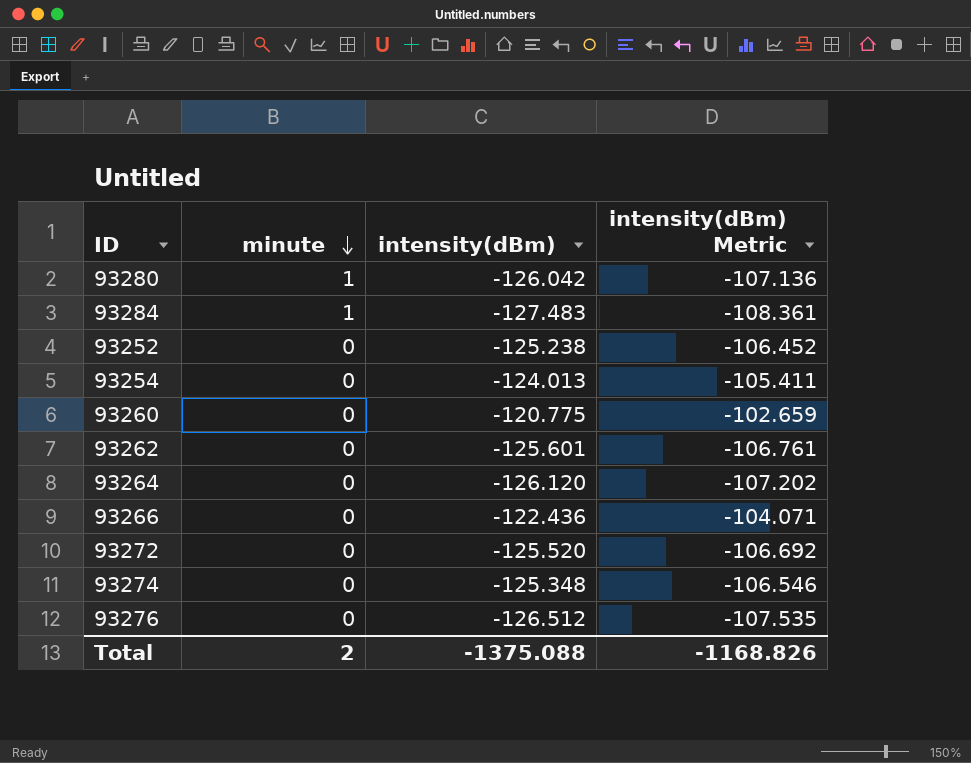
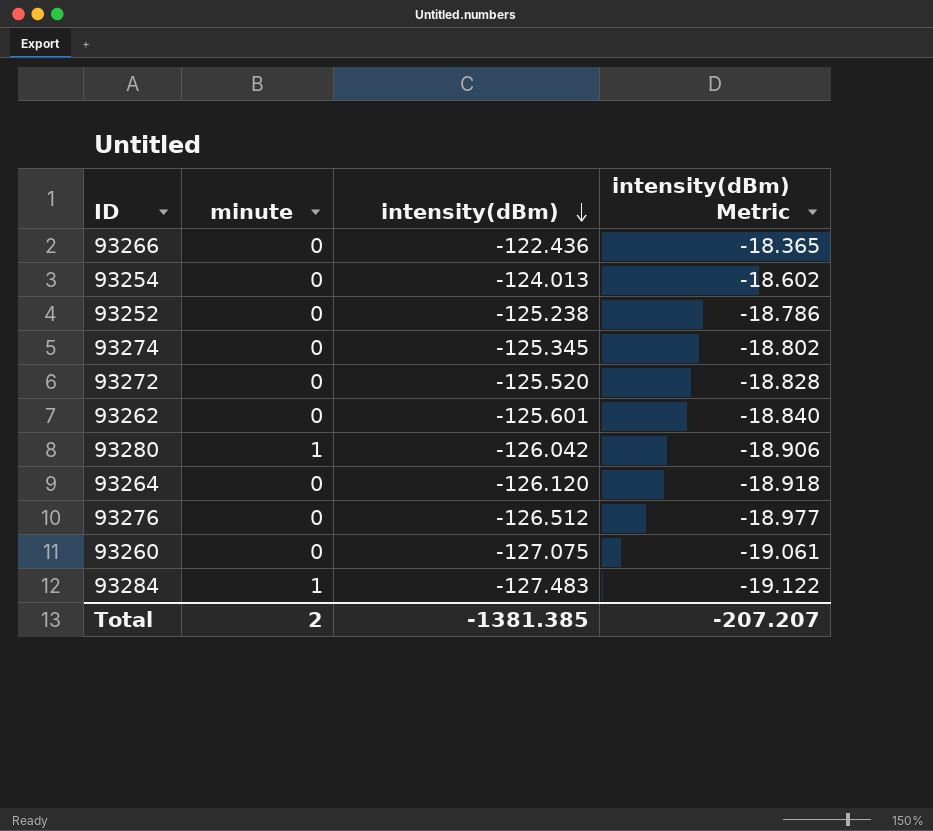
row order: minute descending -> intensity(dBm) descending
column intensity(dBm) Metric | formula: [intensity(dBm)] * 0.85 -> [intensity(dBm)] * 0.15
93274 | intensity(dBm): -125.348 -> -125.345
93260 | intensity(dBm): -120.775 -> -127.075
Total | intensity(dBm): -1375.088 -> -1381.385
Total | intensity(dBm) Metric: -1168.826 -> -207.207

